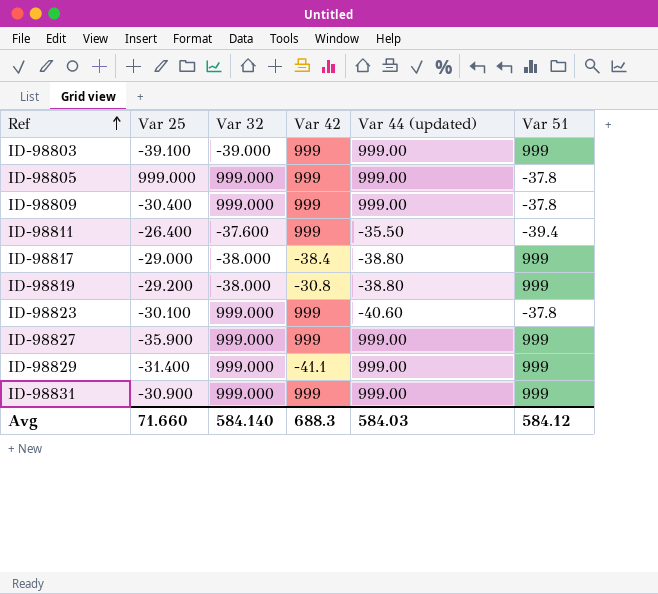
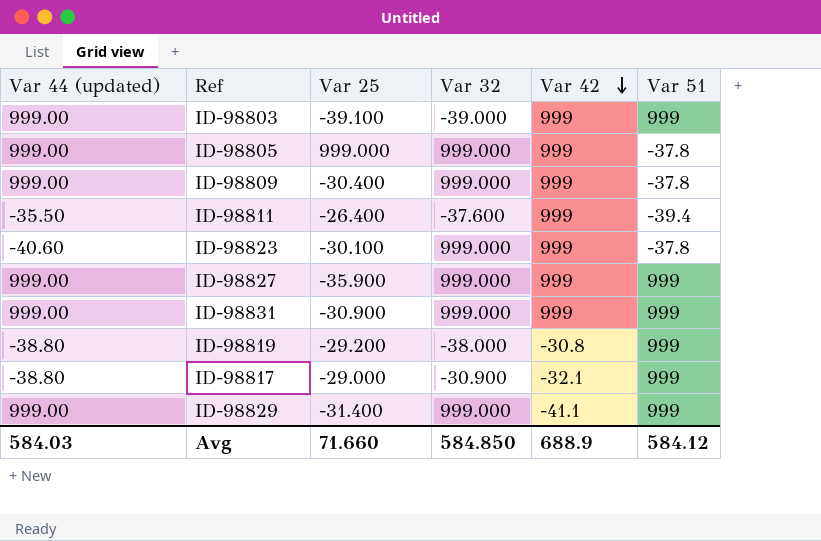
row order: Ref ascending -> Var 42 descending
column Var 44 (updated) | position: 5 -> 1
ID-98817 | Var 32: -38.000 -> -30.900
ID-98817 | Var 42: -38.4 -> -32.1
Avg | Var 32: 584.140 -> 584.850
Avg | Var 42: 688.3 -> 688.9

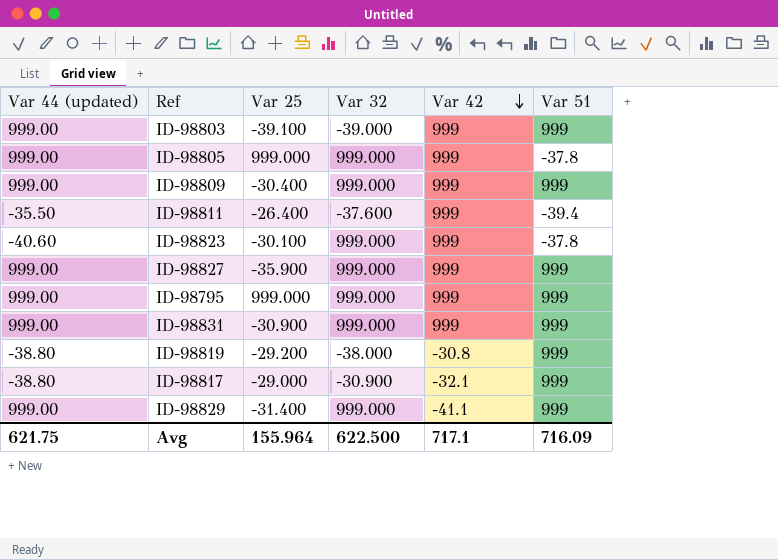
ID-98809 | Var 51: -37.8 -> 999
row ID-98795: none -> 999.00 | 999.000 | 999.000 | 999 | 999
Avg | Var 44 (updated): 584.03 -> 621.75
Avg | Var 25: 71.660 -> 155.964
Avg | Var 32: 584.850 -> 622.500
Avg | Var 42: 688.9 -> 717.1
Avg | Var 51: 584.12 -> 716.09

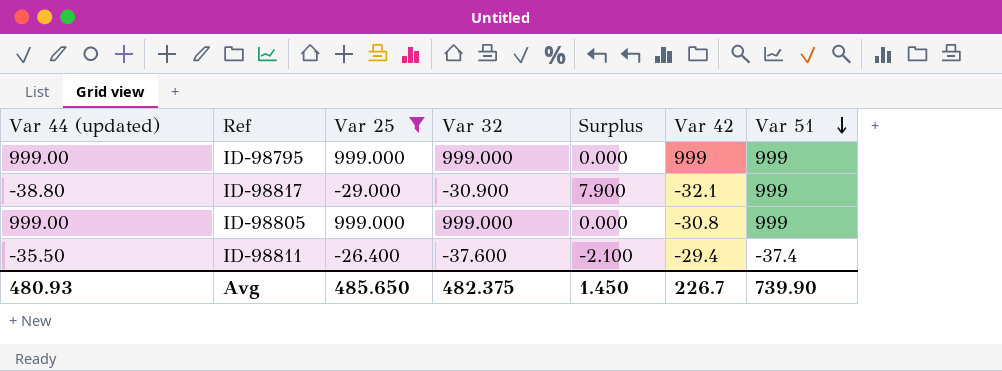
filter: none -> Var 25 >= -29.000
row order: Var 42 descending -> Var 51 descending
column Surplus | formula: none -> [Var 32] - [Var 44 (updated)]
ID-98805 | Var 42: 999 -> -30.8
ID-98805 | Var 51: -37.8 -> 999
ID-98811 | Var 42: 999 -> -29.4
ID-98811 | Var 51: -39.4 -> -37.4
Avg | Var 44 (updated): 621.75 -> 480.93
Avg | Var 25: 155.964 -> 485.650
Avg | Var 32: 622.500 -> 482.375
Avg | Var 42: 717.1 -> 226.7
Avg | Var 51: 716.09 -> 739.90

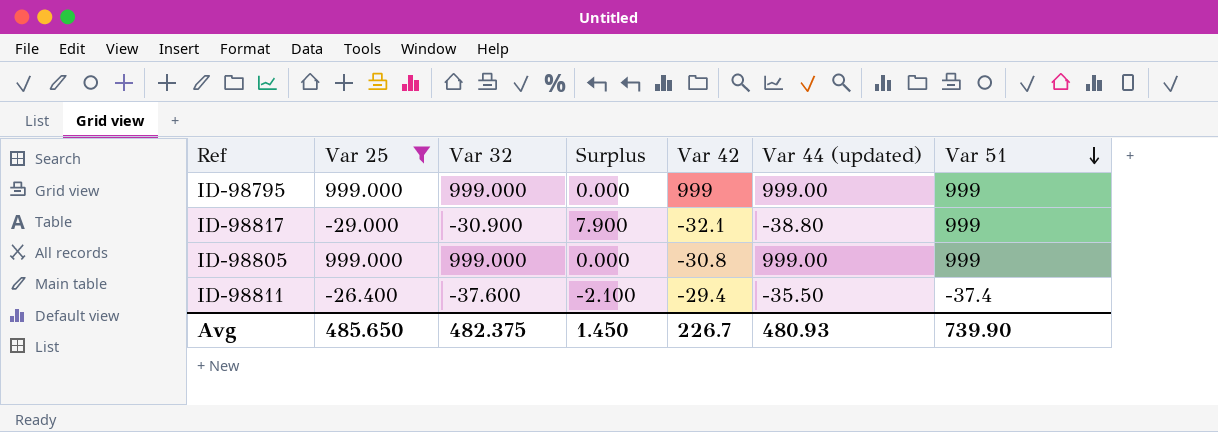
column Var 44 (updated) | position: 1 -> 6

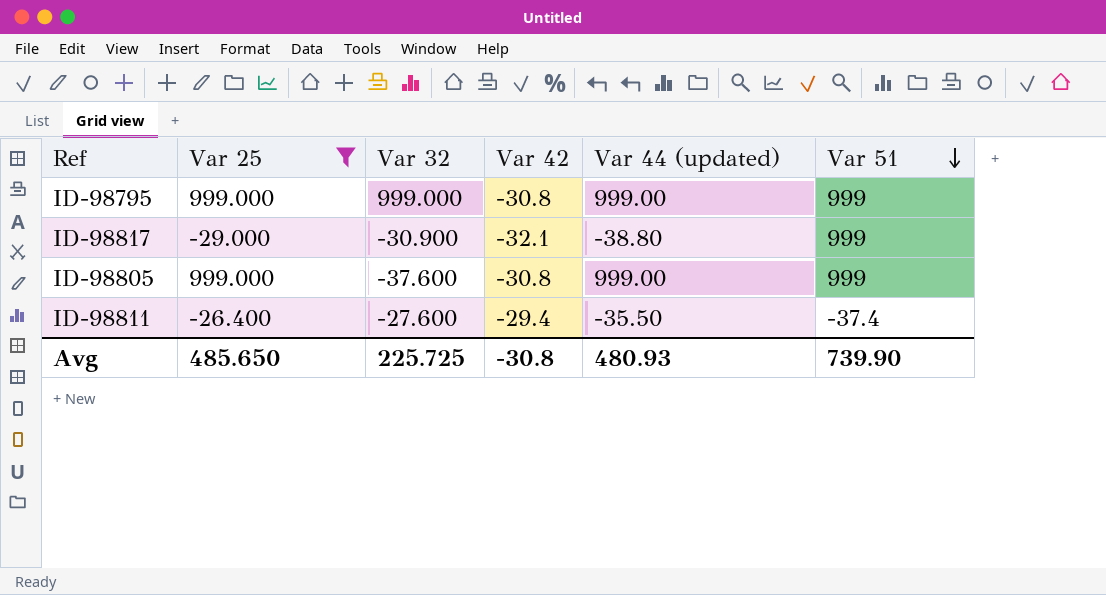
column Surplus | formula: [Var 32] - [Var 44 (updated)] -> none
ID-98795 | Var 42: 999 -> -30.8
ID-98805 | Var 32: 999.000 -> -37.600
ID-98811 | Var 32: -37.600 -> -27.600
Avg | Var 32: 482.375 -> 225.725
Avg | Var 42: 226.7 -> -30.8

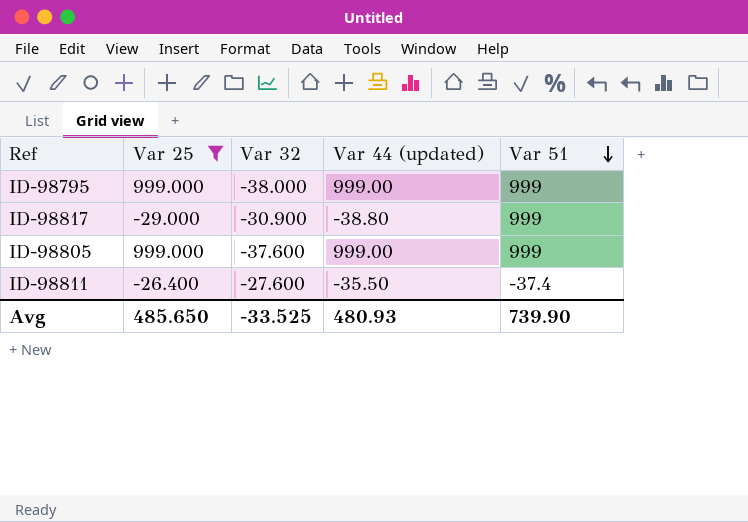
column Var 42 | position: 4 -> none
ID-98795 | Var 32: 999.000 -> -38.000
Avg | Var 32: 225.725 -> -33.525

